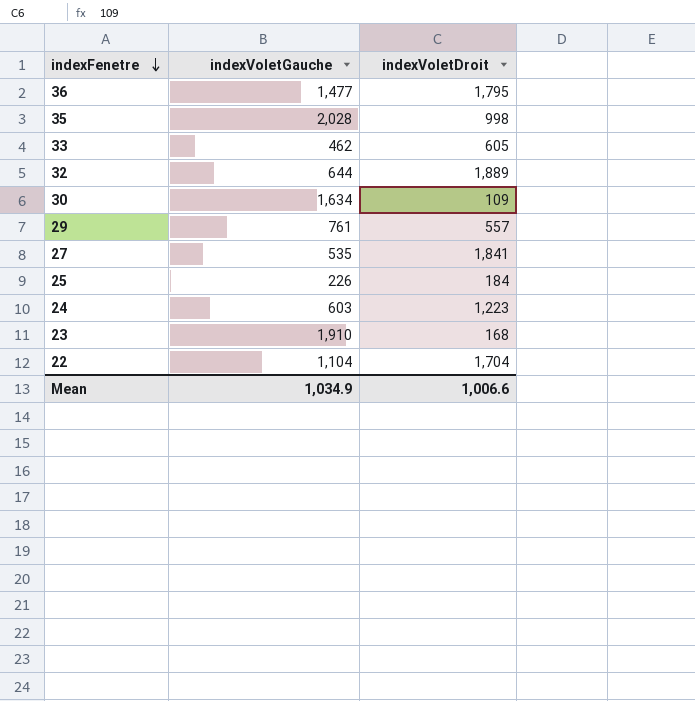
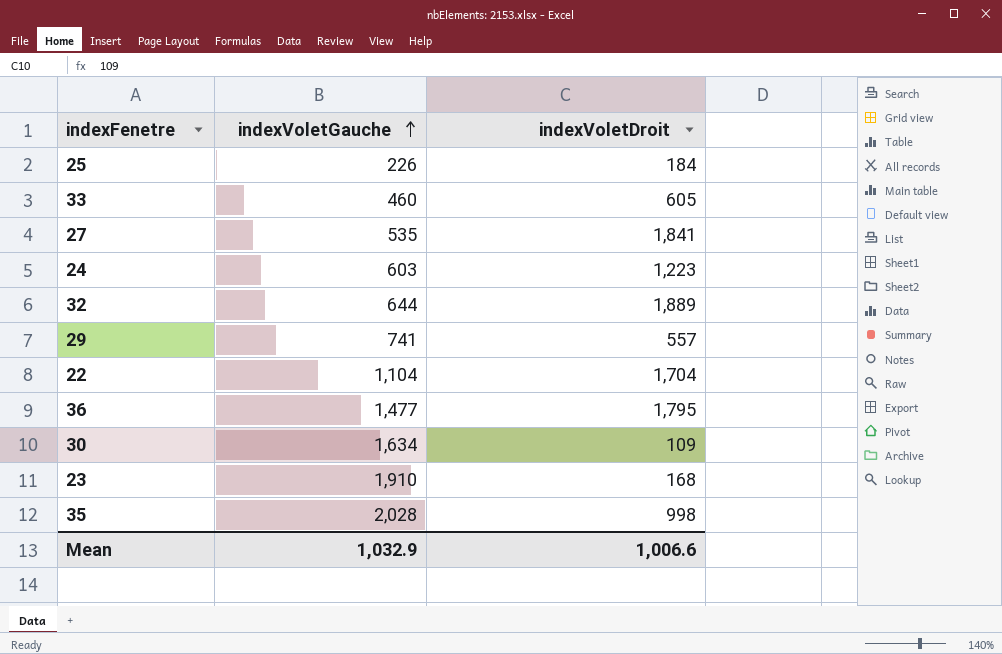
row order: indexFenetre descending -> indexVoletGauche ascending
33 | indexVoletGauche: 462 -> 460
29 | indexVoletGauche: 761 -> 741
Mean | indexVoletGauche: 1,034.9 -> 1,032.9

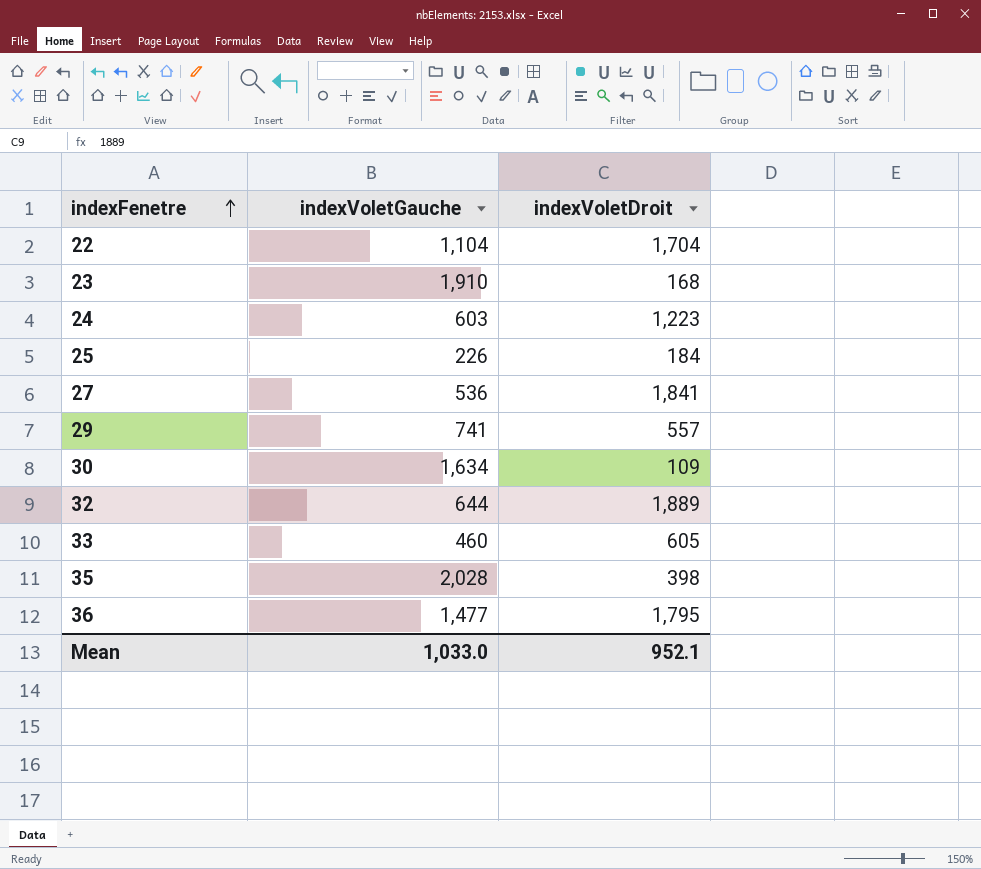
row order: indexVoletGauche ascending -> indexFenetre ascending
27 | indexVoletGauche: 535 -> 536
35 | indexVoletDroit: 998 -> 398
Mean | indexVoletGauche: 1,032.9 -> 1,033.0
Mean | indexVoletDroit: 1,006.6 -> 952.1

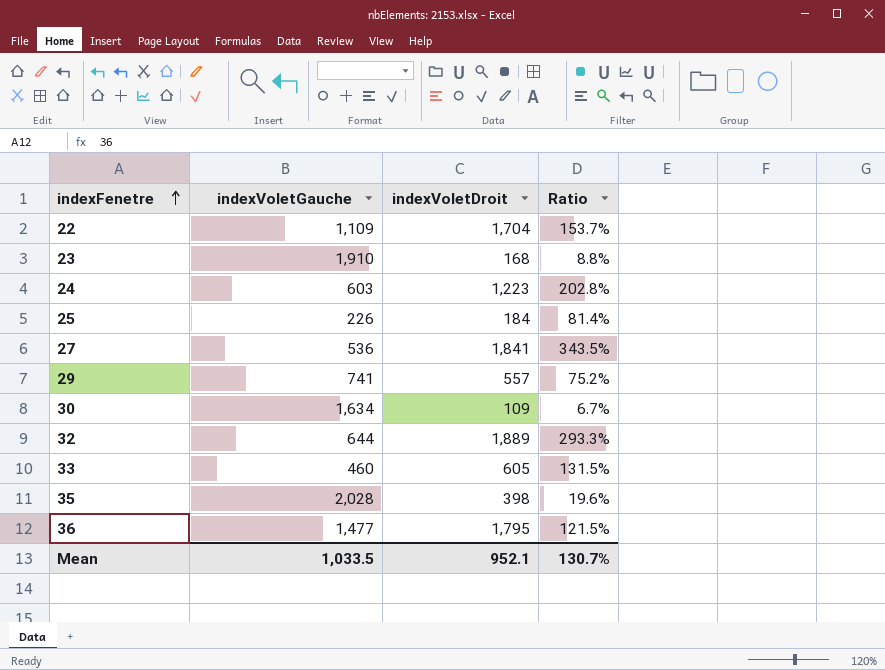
column Ratio | formula: none -> [indexVoletDroit] / [indexVoletGauche]
22 | indexVoletGauche: 1,104 -> 1,109
Mean | indexVoletGauche: 1,033.0 -> 1,033.5

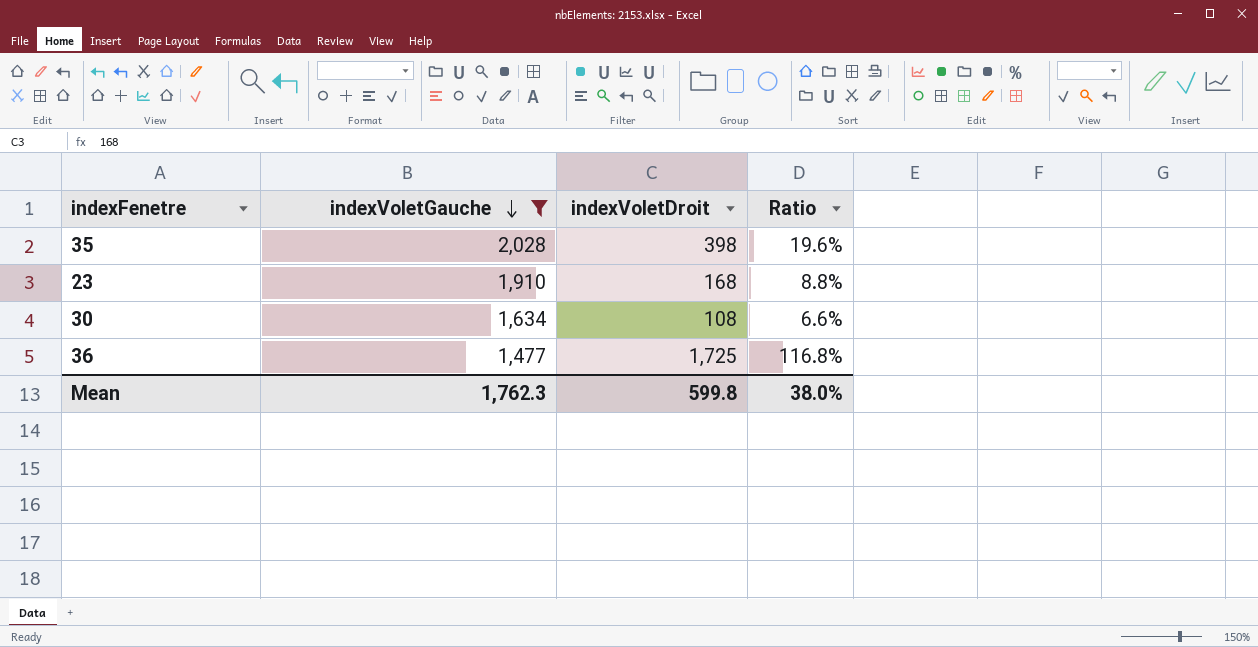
filter: none -> indexVoletGauche >= 1,477
row order: indexFenetre ascending -> indexVoletGauche descending
30 | indexVoletDroit: 109 -> 108
30 | Ratio: 6.7% -> 6.6%
36 | indexVoletDroit: 1,795 -> 1,725
36 | Ratio: 121.5% -> 116.8%
Mean | indexVoletGauche: 1,033.5 -> 1,762.3
Mean | indexVoletDroit: 952.1 -> 599.8
Mean | Ratio: 130.7% -> 38.0%

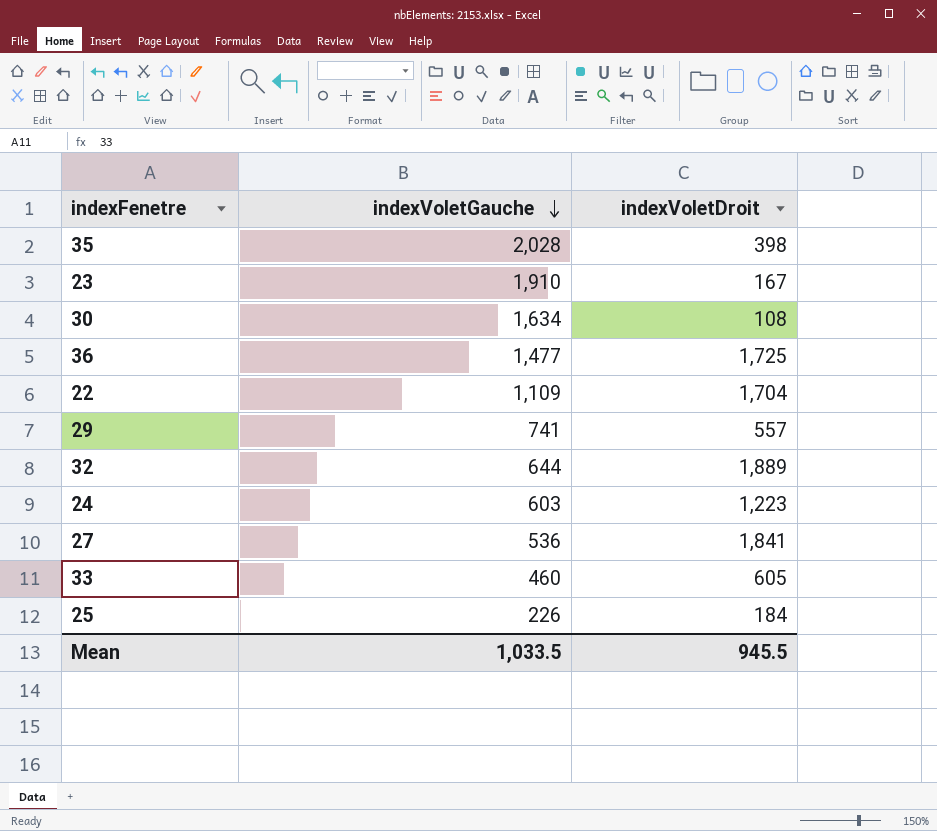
filter: indexVoletGauche >= 1,477 -> none
column Ratio | formula: [indexVoletDroit] / [indexVoletGauche] -> none
23 | indexVoletDroit: 168 -> 167
Mean | indexVoletGauche: 1,762.3 -> 1,033.5
Mean | indexVoletDroit: 599.8 -> 945.5

